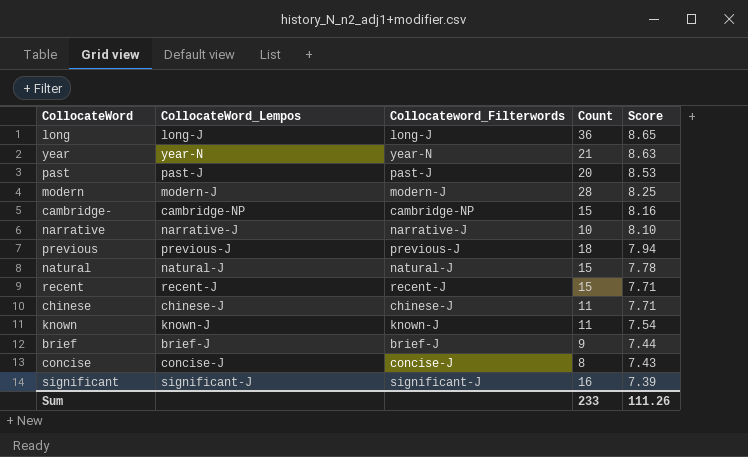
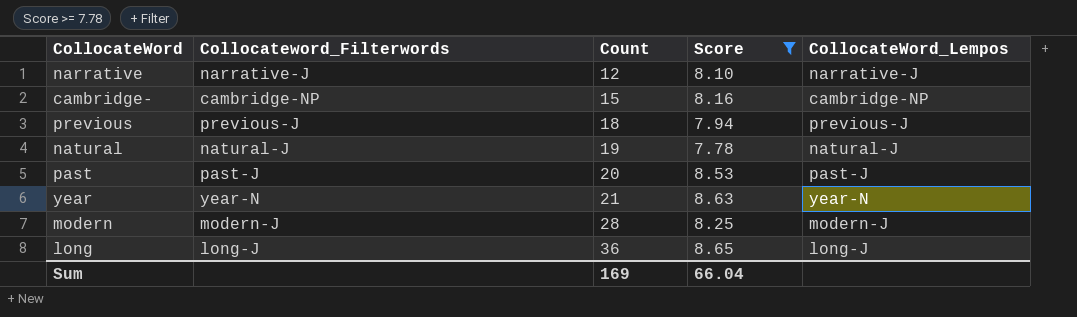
filter: none -> Score >= 7.78
row order: Score descending -> Count ascending
column CollocateWord_Lempos | position: 2 -> 5
narrative | Count: 10 -> 12
natural | Count: 15 -> 19
Sum | Count: 233 -> 169
Sum | Score: 111.26 -> 66.04

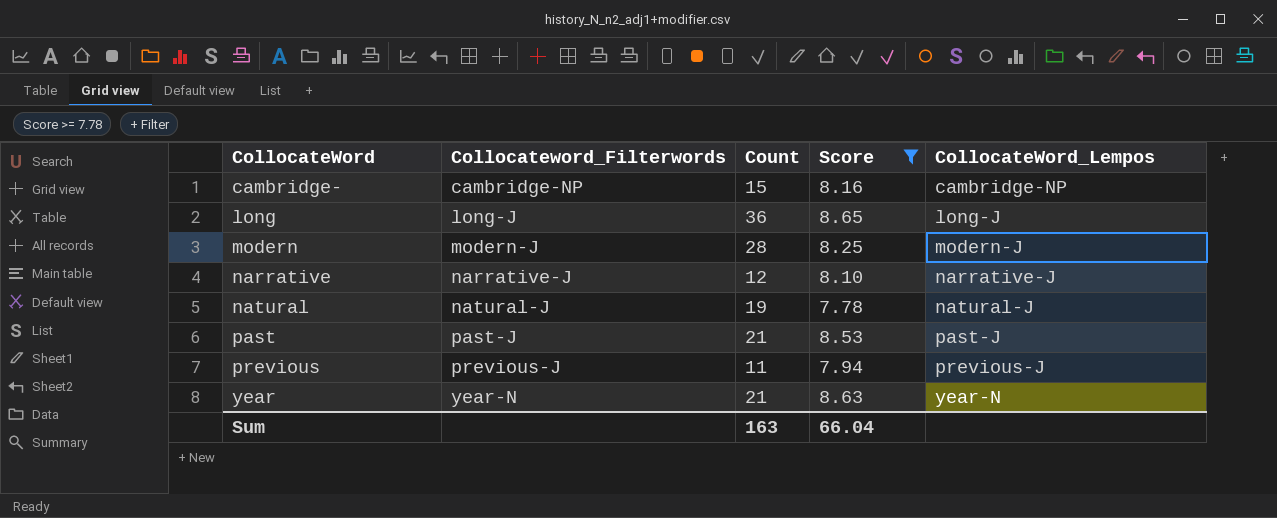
row order: Count ascending -> CollocateWord ascending
past | Count: 20 -> 21
previous | Count: 18 -> 11
Sum | Count: 169 -> 163

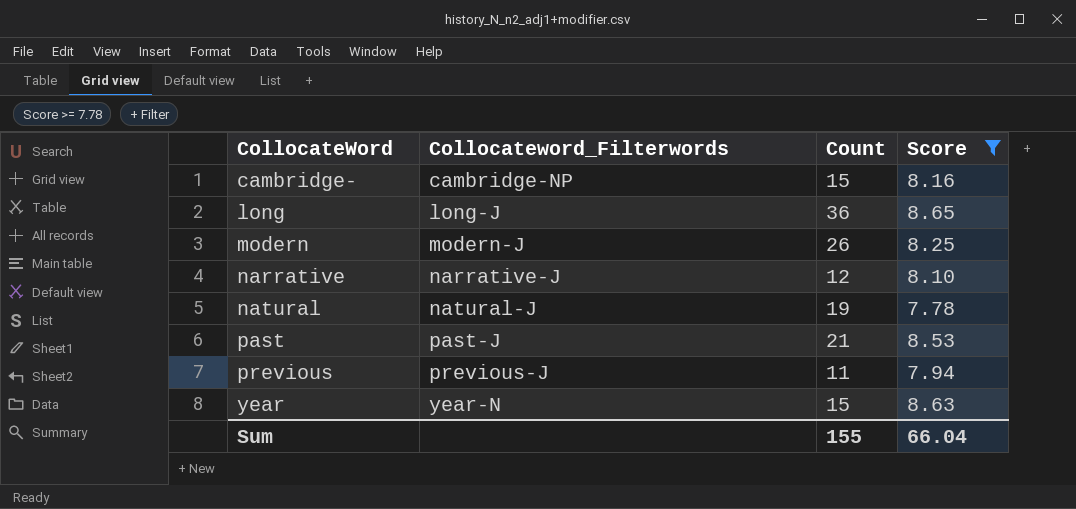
column CollocateWord_Lempos | position: 5 -> none
modern | Count: 28 -> 26
year | Count: 21 -> 15
Sum | Count: 163 -> 155

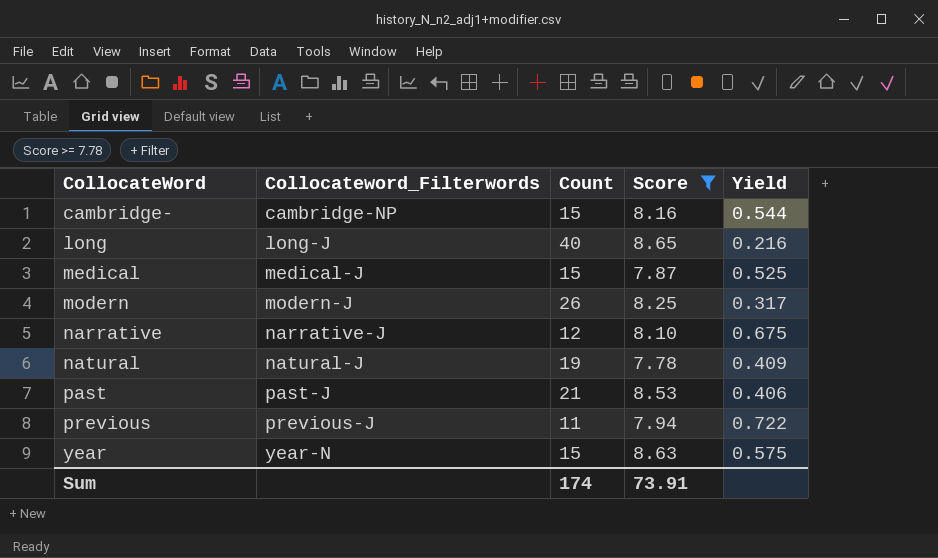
column Yield | formula: none -> [Score] / [Count]
long | Count: 36 -> 40
row medical: none -> medical-J | 15 | 7.87 | 0.525
Sum | Count: 155 -> 174
Sum | Score: 66.04 -> 73.91

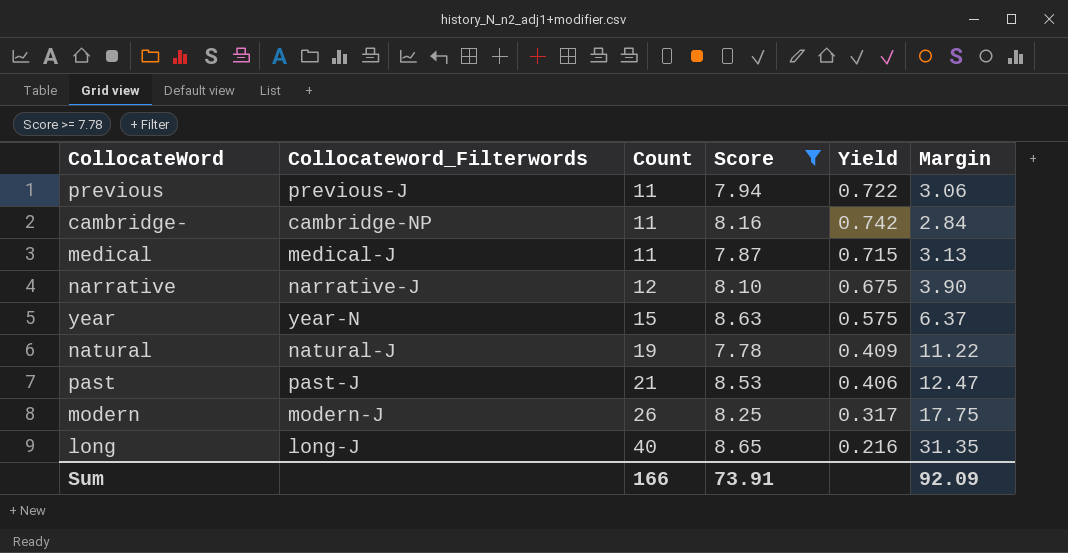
row order: CollocateWord ascending -> Count ascending
column Margin | formula: none -> [Count] - [Score]
cambridge- | Count: 15 -> 11
cambridge- | Yield: 0.544 -> 0.742
medical | Count: 15 -> 11
medical | Yield: 0.525 -> 0.715
Sum | Count: 174 -> 166

